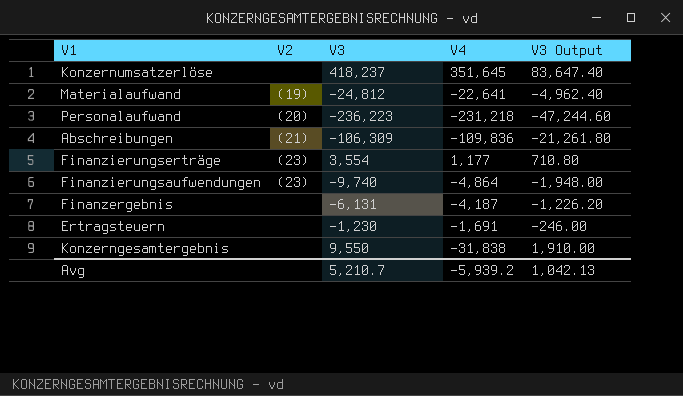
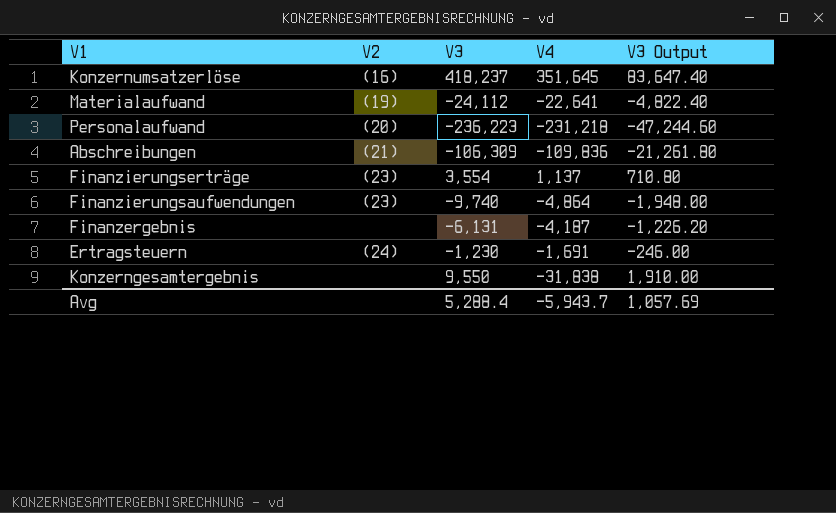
Konzernumsatzerlöse | V2: none -> (16)
Materialaufwand | V3: -24,812 -> -24,112
Materialaufwand | V3 Output: -4,962.40 -> -4,822.40
Finanzierungserträge | V4: 1,177 -> 1,137
Ertragsteuern | V2: none -> (24)
Avg | V3: 5,210.7 -> 5,288.4
Avg | V4: -5,939.2 -> -5,943.7
Avg | V3 Output: 1,042.13 -> 1,057.69

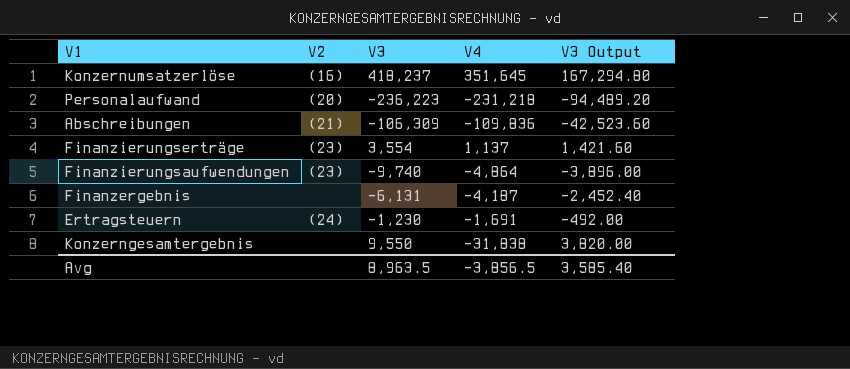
column V3 Output | formula: [V3] * 0.2 -> [V3] * 0.4
row Materialaufwand: (19) | -24,112 | -22,641 | -4,822.40 -> none
Avg | V3: 5,288.4 -> 8,963.5
Avg | V4: -5,943.7 -> -3,856.5
Avg | V3 Output: 1,057.69 -> 3,585.40

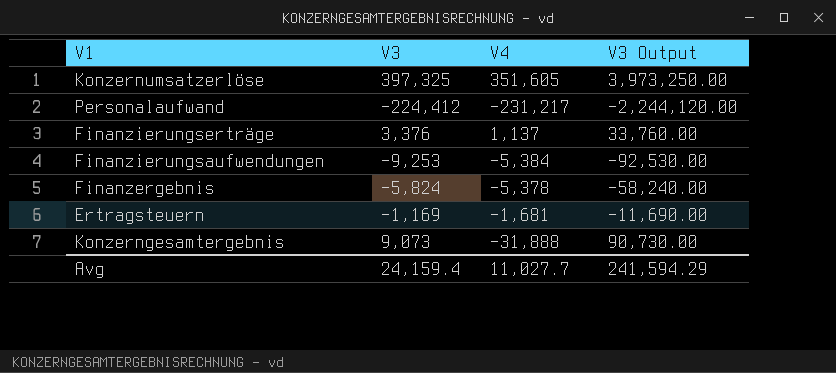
column V2 | position: 2 -> none
column V3 Output | formula: [V3] * 0.4 -> [V3] * 10
row Abschreibungen: (21) | -106,309 | -109,836 | -42,523.60 -> none
Konzernumsatzerlöse | V3: 418,237 -> 397,325
Konzernumsatzerlöse | V4: 351,645 -> 351,605
Personalaufwand | V3: -236,223 -> -224,412
Personalaufwand | V4: -231,218 -> -231,217
Finanzierungserträge | V3: 3,554 -> 3,376
Finanzierungsaufwendungen | V3: -9,740 -> -9,253
Finanzierungsaufwendungen | V4: -4,864 -> -5,384
Finanzergebnis | V3: -6,131 -> -5,824
Finanzergebnis | V4: -4,187 -> -5,378
Ertragsteuern | V3: -1,230 -> -1,169
Ertragsteuern | V4: -1,691 -> -1,681
Konzerngesamtergebnis | V3: 9,550 -> 9,073
Konzerngesamtergebnis | V4: -31,838 -> -31,888
Avg | V3: 8,963.5 -> 24,159.4
Avg | V4: -3,856.5 -> 11,027.7
Avg | V3 Output: 3,585.40 -> 241,594.29

